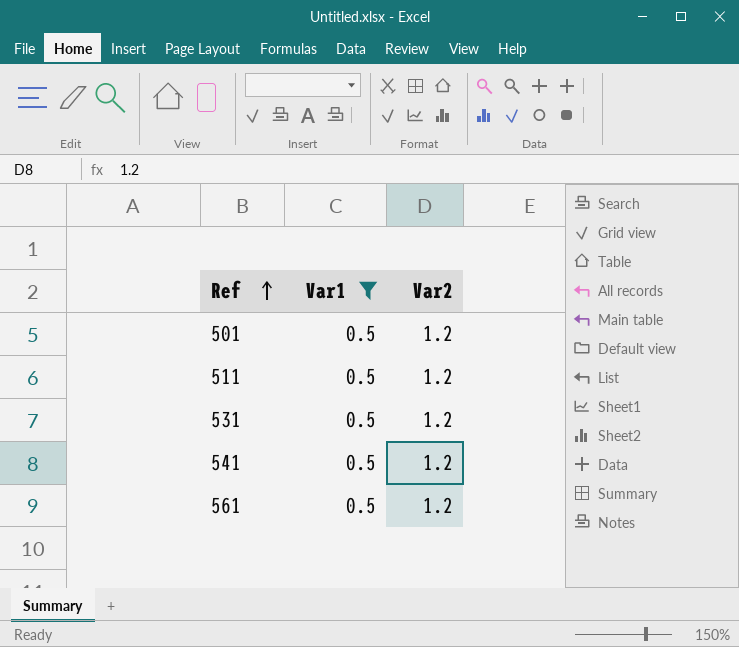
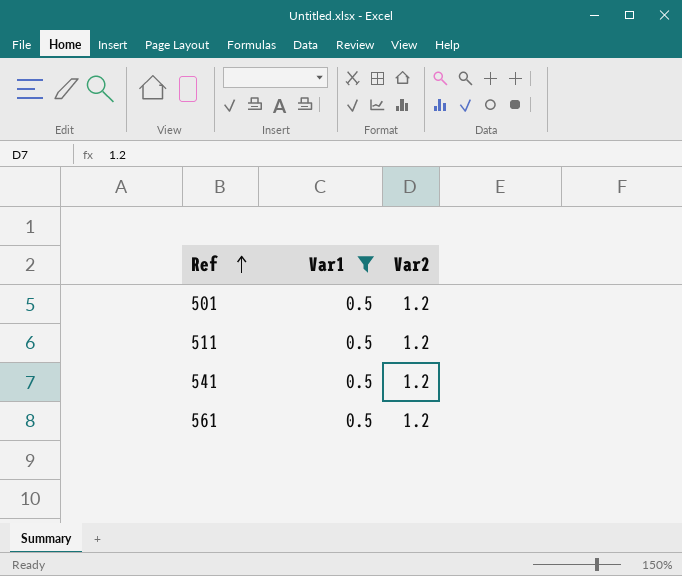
row 531: 0.5 | 1.2 -> none

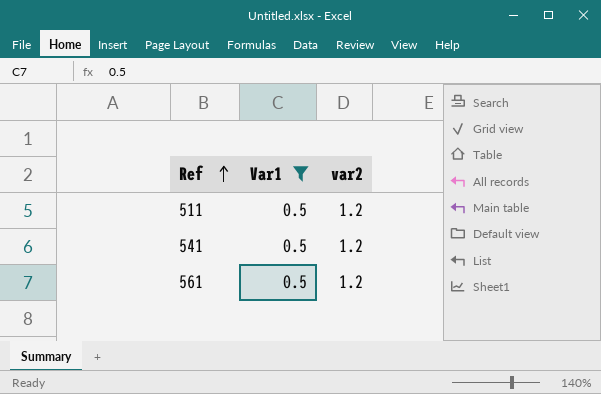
column name: Var2 -> var2
row 501: 0.5 | 1.2 -> none

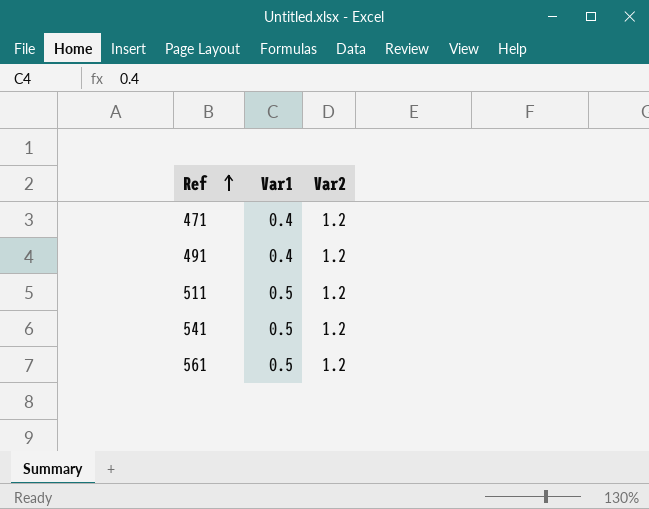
filter: Var1 = 0.5 -> none
column name: var2 -> Var2

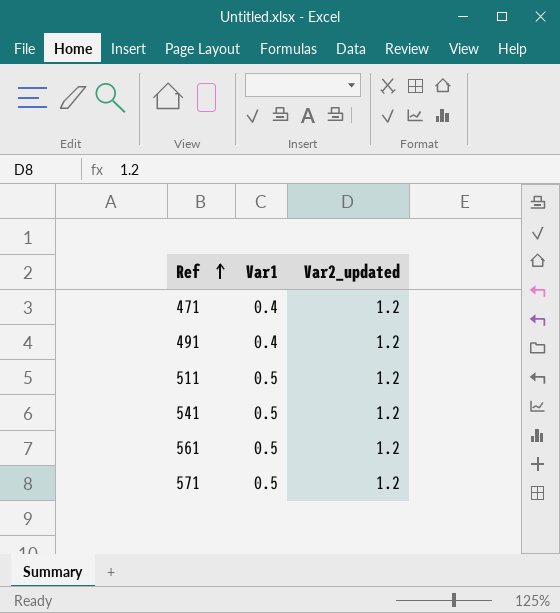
column name: Var2 -> Var2_updated
row 571: none -> 0.5 | 1.2

